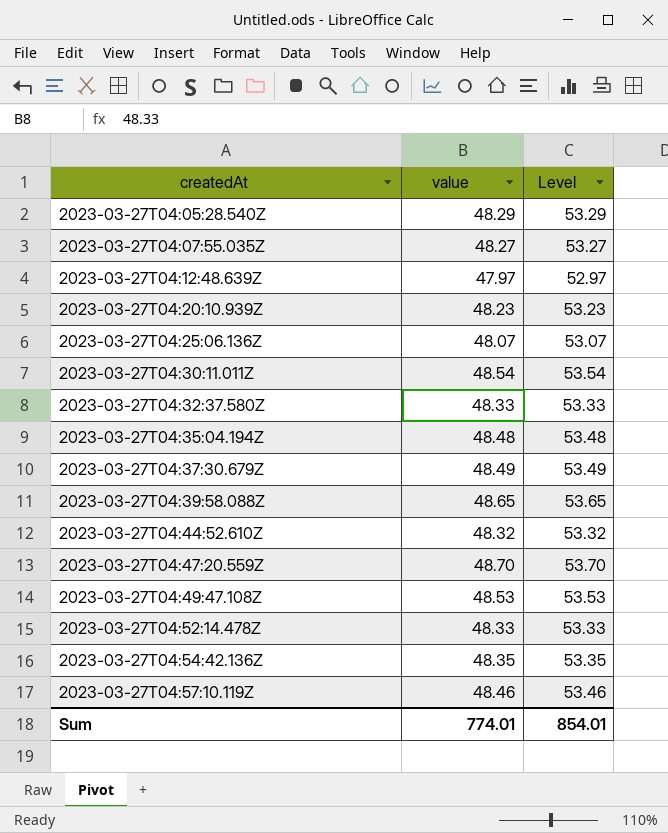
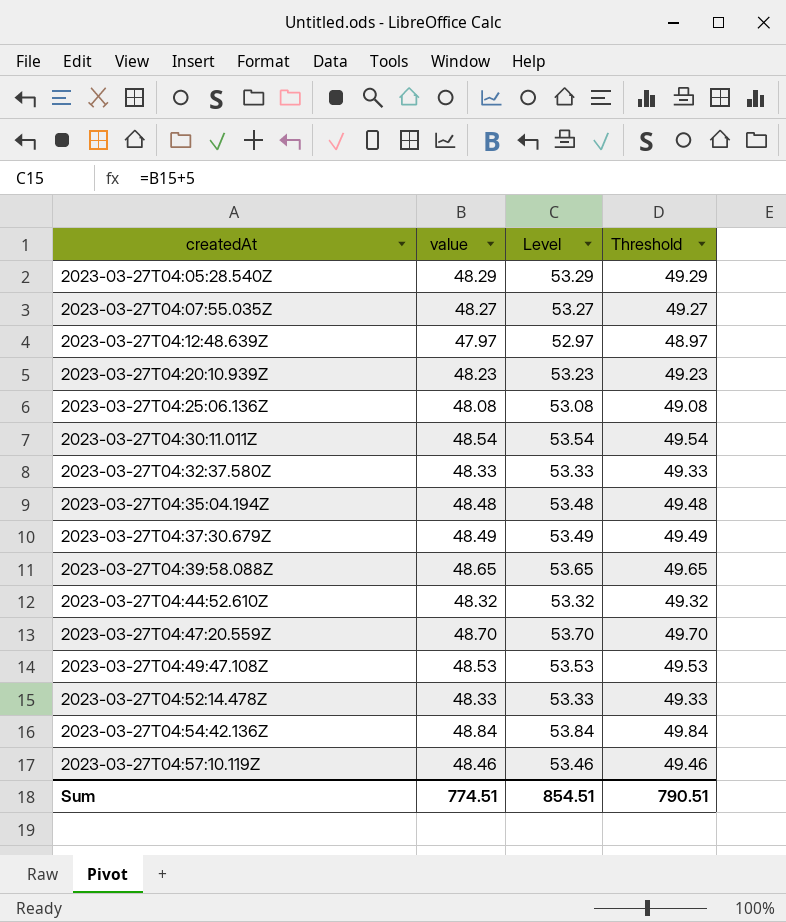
column Threshold | formula: none -> [value] + 1
2023-03-27T04:25:06.136Z | value: 48.07 -> 48.08
2023-03-27T04:25:06.136Z | Level: 53.07 -> 53.08
2023-03-27T04:54:42.136Z | value: 48.35 -> 48.84
2023-03-27T04:54:42.136Z | Level: 53.35 -> 53.84
Sum | value: 774.01 -> 774.51
Sum | Level: 854.01 -> 854.51

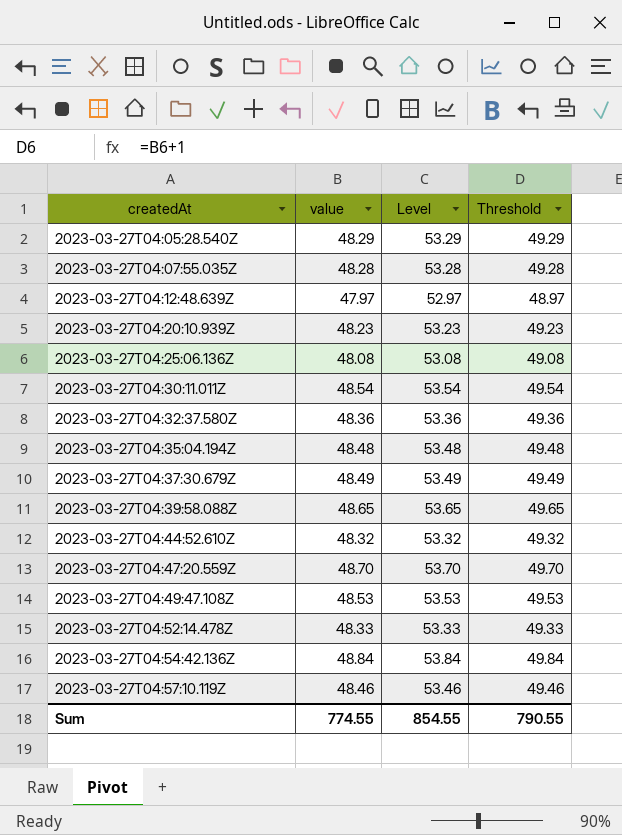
2023-03-27T04:07:55.035Z | value: 48.27 -> 48.28
2023-03-27T04:07:55.035Z | Level: 53.27 -> 53.28
2023-03-27T04:07:55.035Z | Threshold: 49.27 -> 49.28
2023-03-27T04:32:37.580Z | value: 48.33 -> 48.36
2023-03-27T04:32:37.580Z | Level: 53.33 -> 53.36
2023-03-27T04:32:37.580Z | Threshold: 49.33 -> 49.36
Sum | value: 774.51 -> 774.55
Sum | Level: 854.51 -> 854.55
Sum | Threshold: 790.51 -> 790.55

